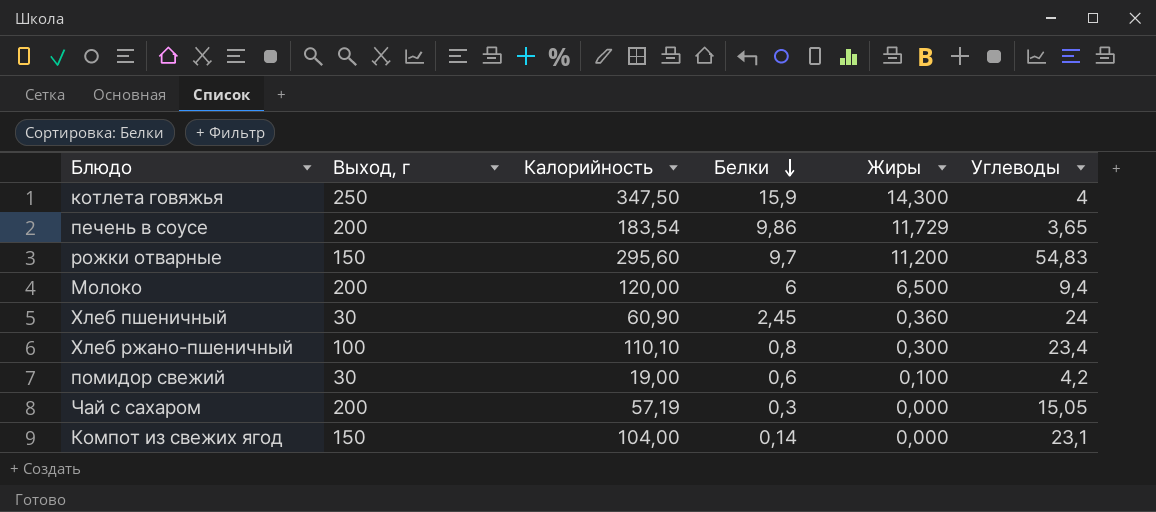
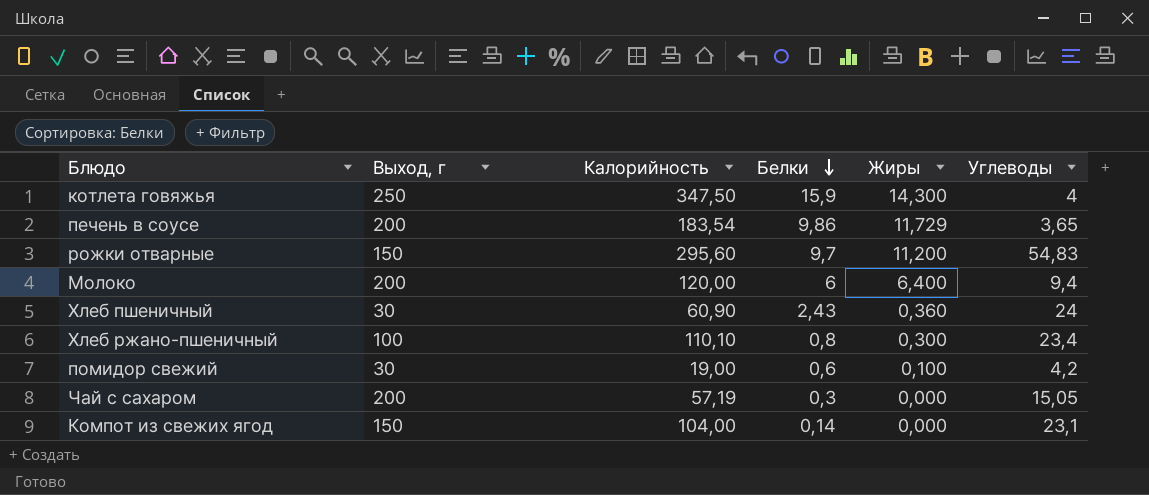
Молоко | Жиры: 6,500 -> 6,400
Хлеб пшеничный | Белки: 2,45 -> 2,43

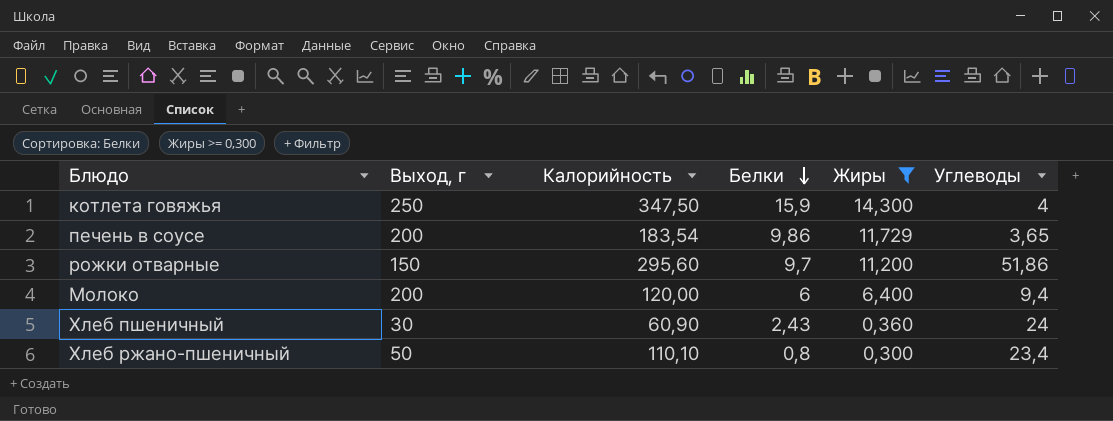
filter: none -> Жиры >= 0,300
рожки отварные | Углеводы: 54,83 -> 51,86
Хлеб ржано-пшеничный | Выход, г: 100 -> 50

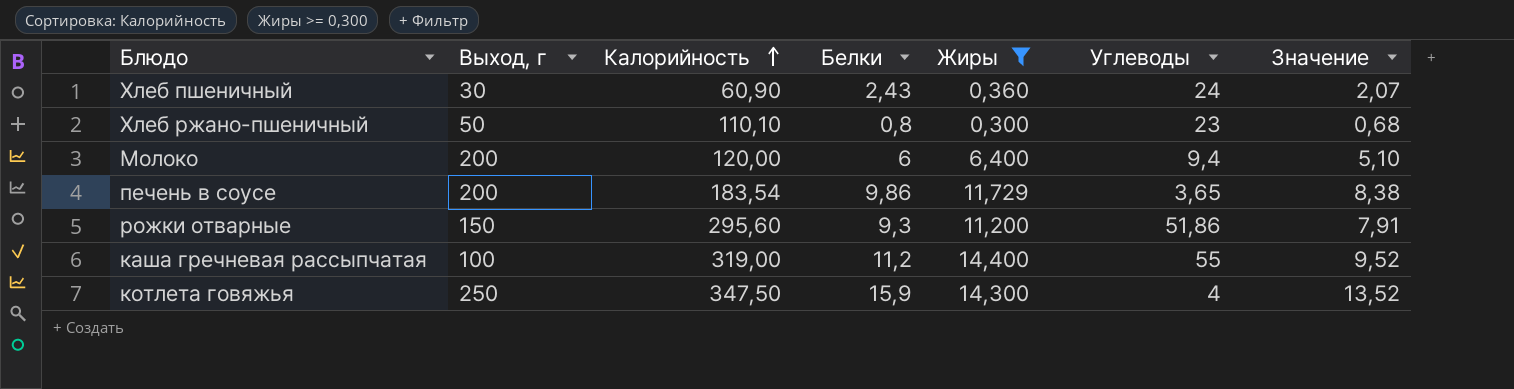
row order: Белки descending -> Калорийность ascending
column Значение | formula: none -> [Белки] * 0,85
Хлеб ржано-пшеничный | Углеводы: 23,4 -> 23
рожки отварные | Белки: 9,7 -> 9,3
row каша гречневая рассыпчатая: none -> 100 | 319,00 | 11,2 | 14,400 | 55 | 9,52

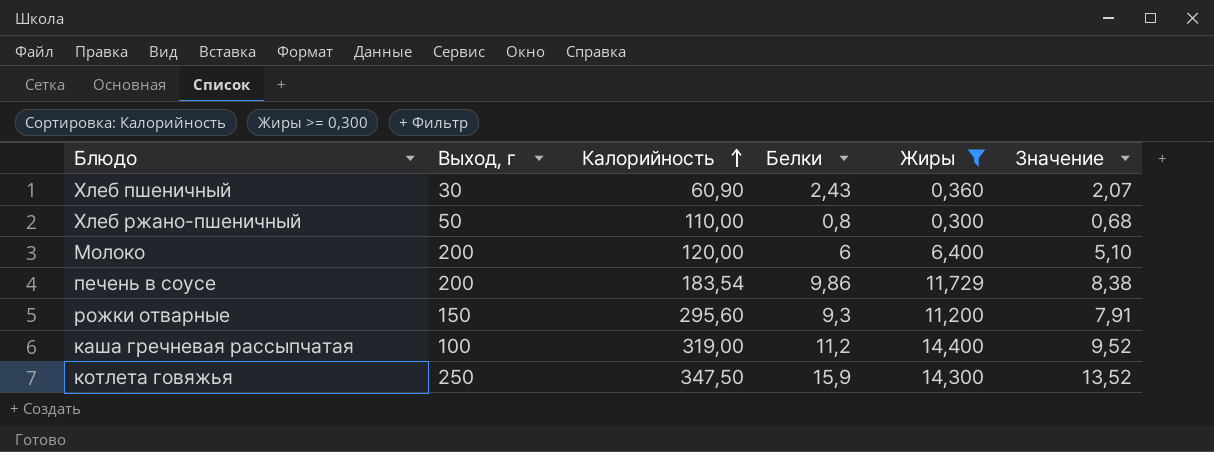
column Углеводы | position: 6 -> none
Хлеб ржано-пшеничный | Калорийность: 110,10 -> 110,00

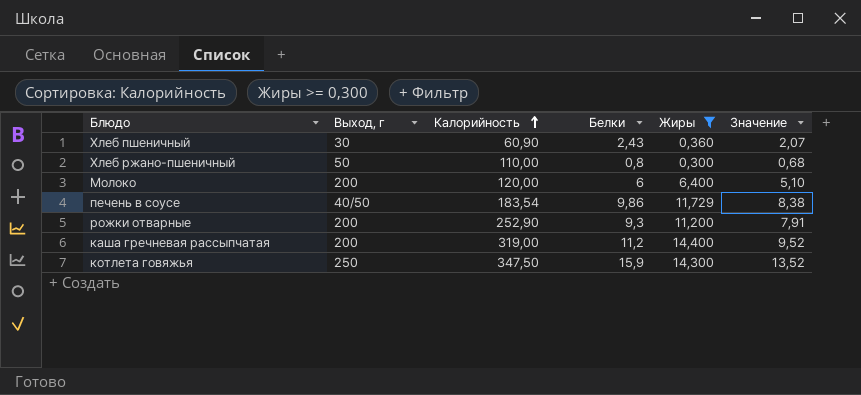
печень в соусе | Выход, г: 200 -> 40/50
рожки отварные | Выход, г: 150 -> 200
рожки отварные | Калорийность: 295,60 -> 252,90
каша гречневая рассыпчатая | Выход, г: 100 -> 200

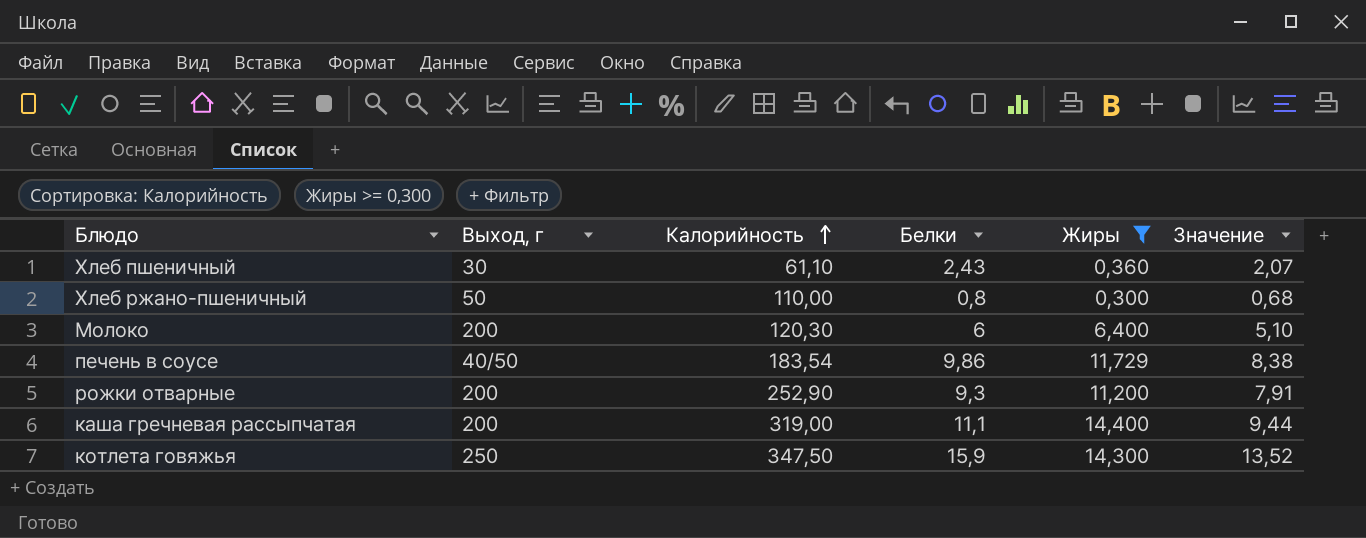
Хлеб пшеничный | Калорийность: 60,90 -> 61,10
Молоко | Калорийность: 120,00 -> 120,30
каша гречневая рассыпчатая | Белки: 11,2 -> 11,1
каша гречневая рассыпчатая | Значение: 9,52 -> 9,44

